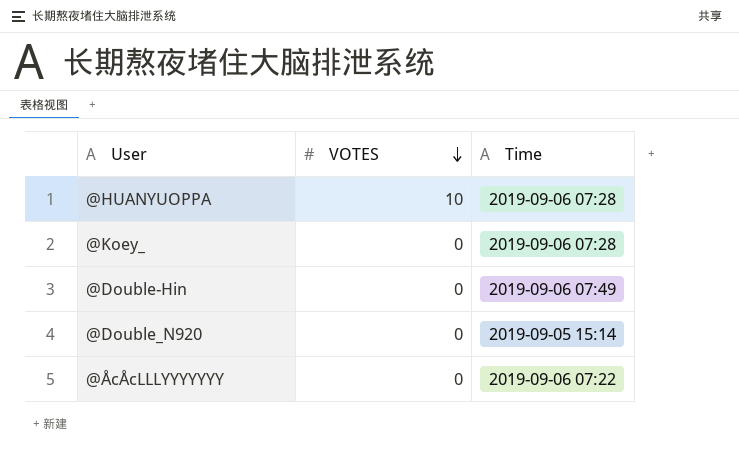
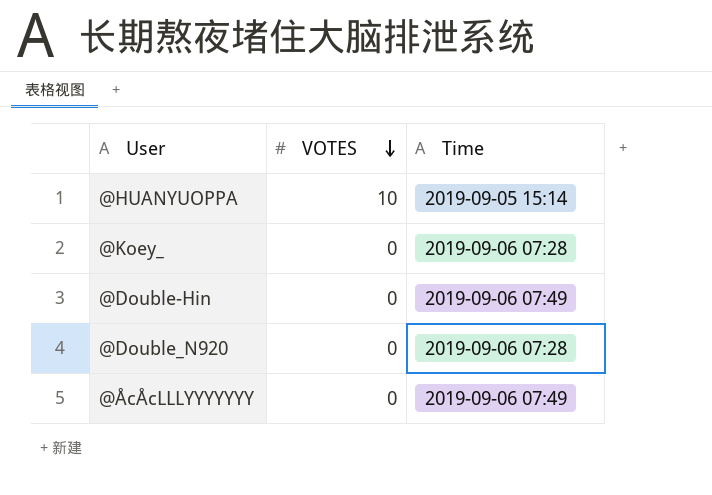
@HUANYUOPPA | Time: 2019-09-06 07:28 -> 2019-09-05 15:14
@Double_N920 | Time: 2019-09-05 15:14 -> 2019-09-06 07:28
@ÅcÅcLLLYYYYYYY | Time: 2019-09-06 07:22 -> 2019-09-06 07:49

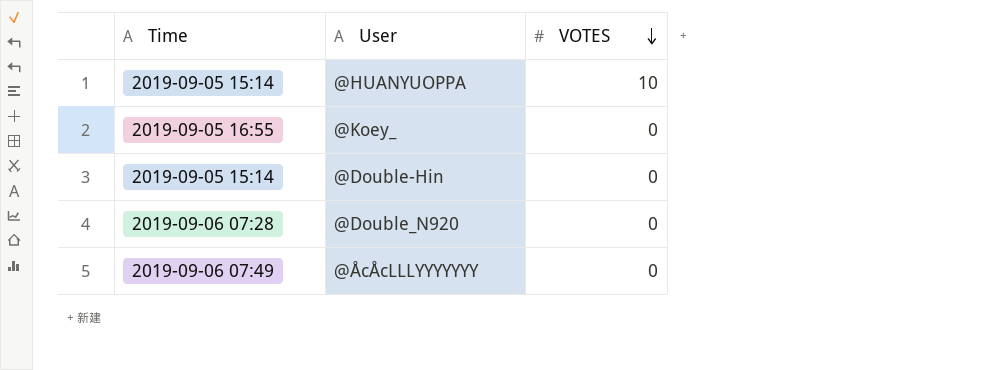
column Time | position: 3 -> 1
@Koey_ | Time: 2019-09-06 07:28 -> 2019-09-05 16:55
@Double-Hin | Time: 2019-09-06 07:49 -> 2019-09-05 15:14

